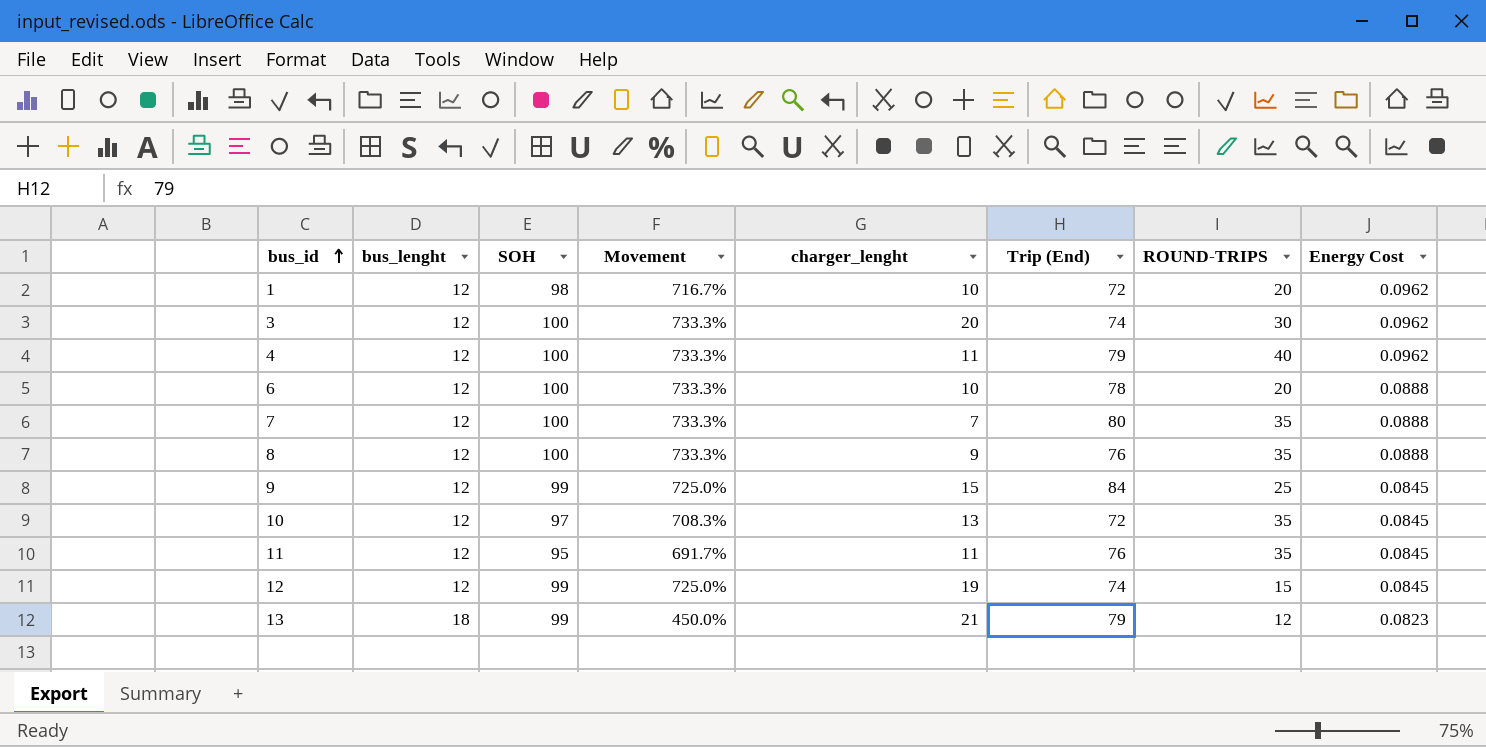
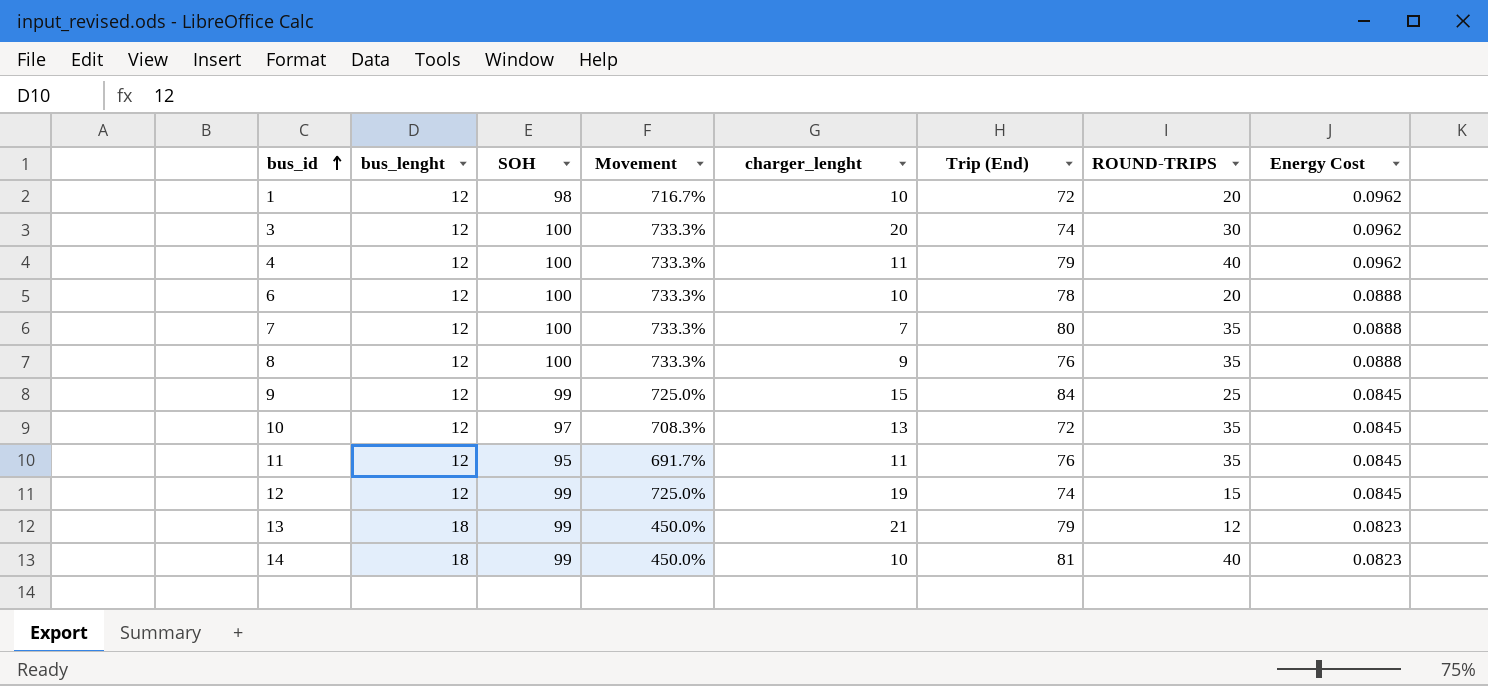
row 14: none -> 18 | 99 | 450.0% | 10 | 81 | 40 | 0.0823

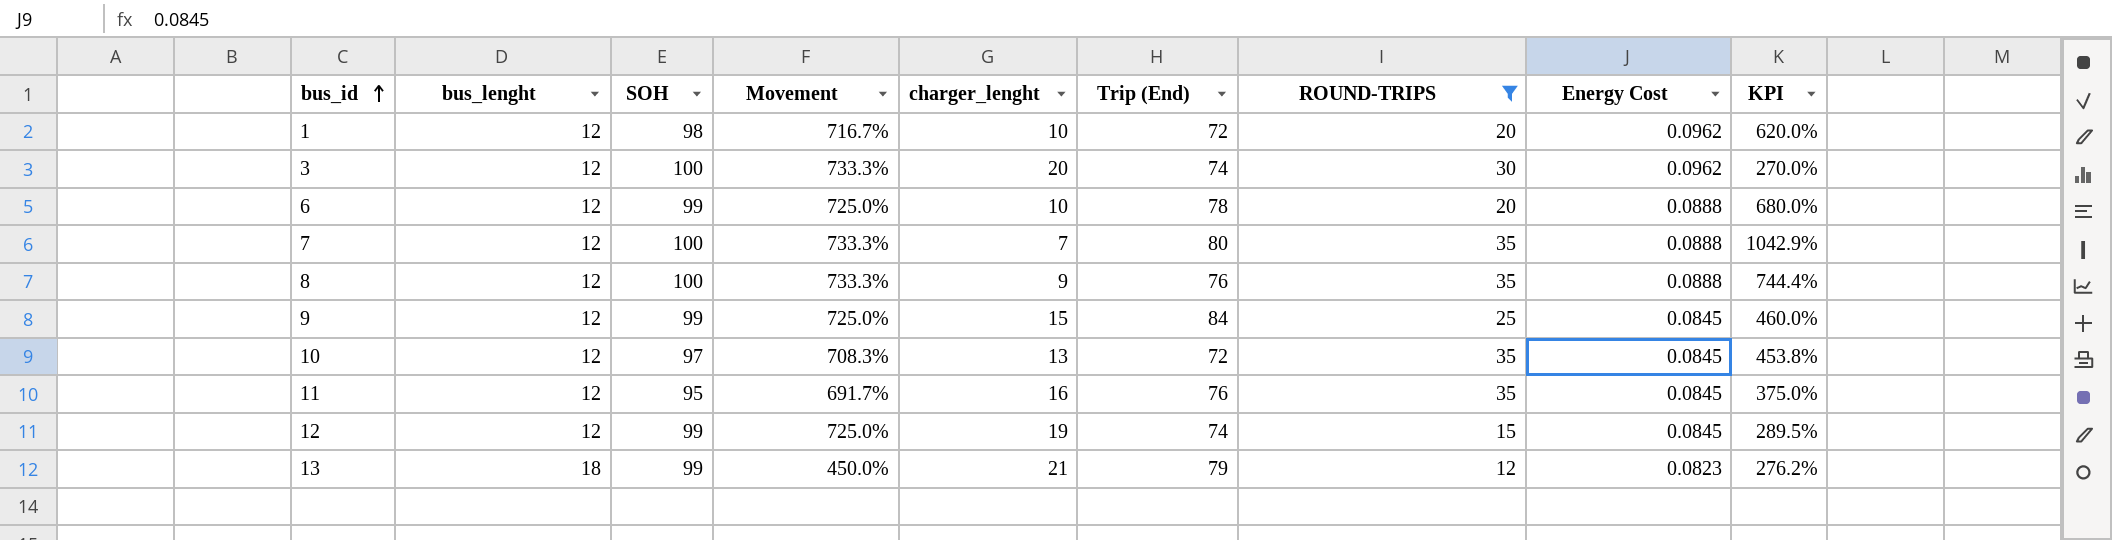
filter: none -> ROUND-TRIPS != 40
column KPI | formula: none -> ([Trip (End)] - [charger_lenght]) / [charger_lenght]
6 | SOH: 100 -> 99
6 | Movement: 733.3% -> 725.0%
11 | charger_lenght: 11 -> 16

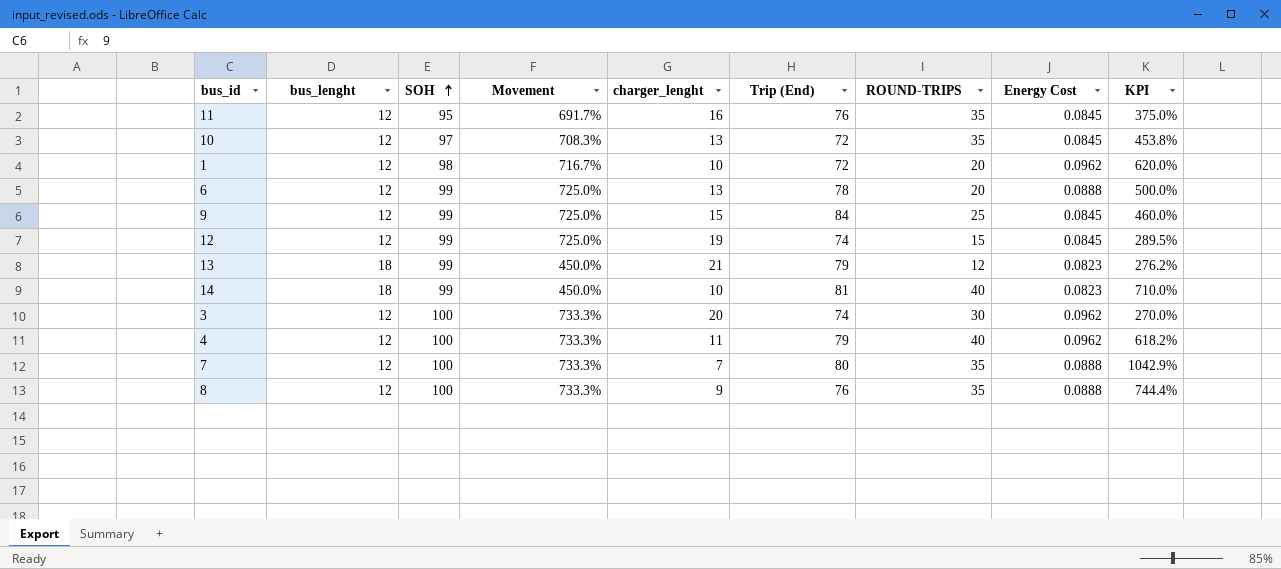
filter: ROUND-TRIPS != 40 -> none
row order: bus_id ascending -> SOH ascending
6 | charger_lenght: 10 -> 13
6 | KPI: 680.0% -> 500.0%

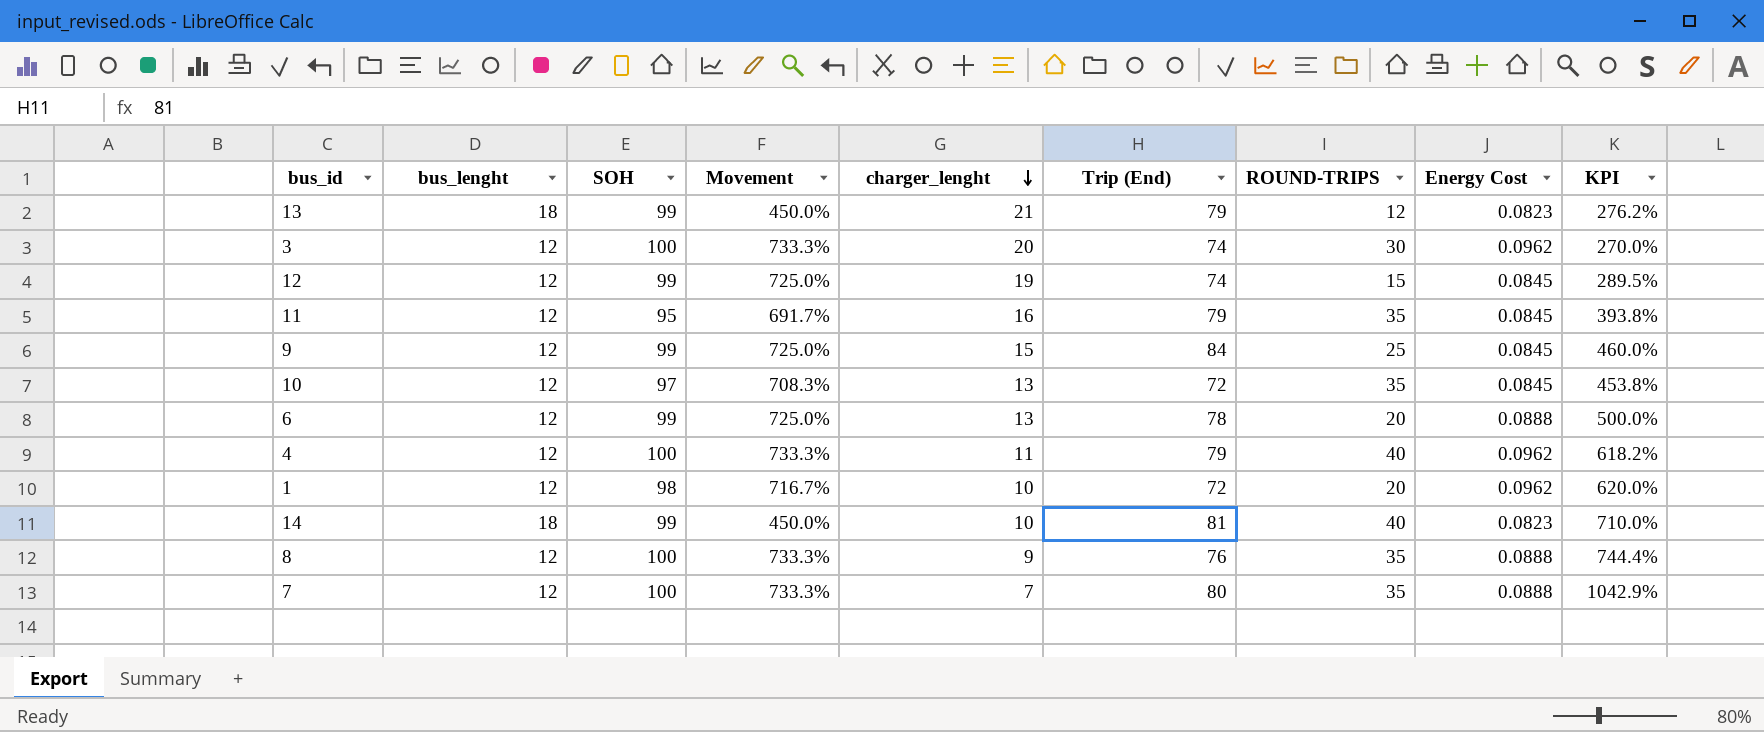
row order: SOH ascending -> charger_lenght descending
11 | Trip (End): 76 -> 79
11 | KPI: 375.0% -> 393.8%

